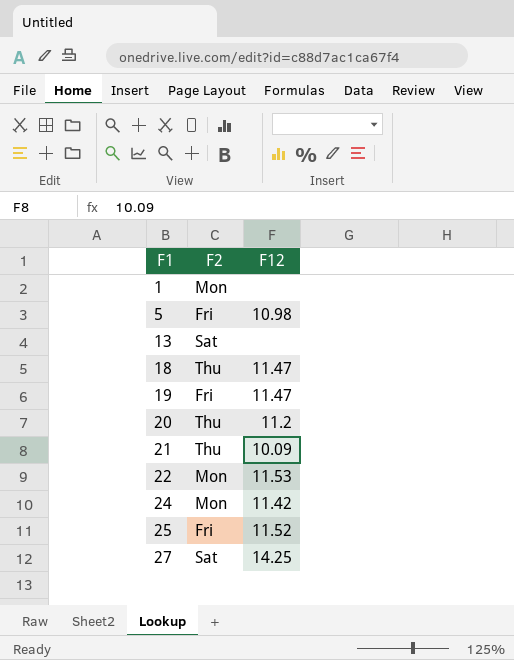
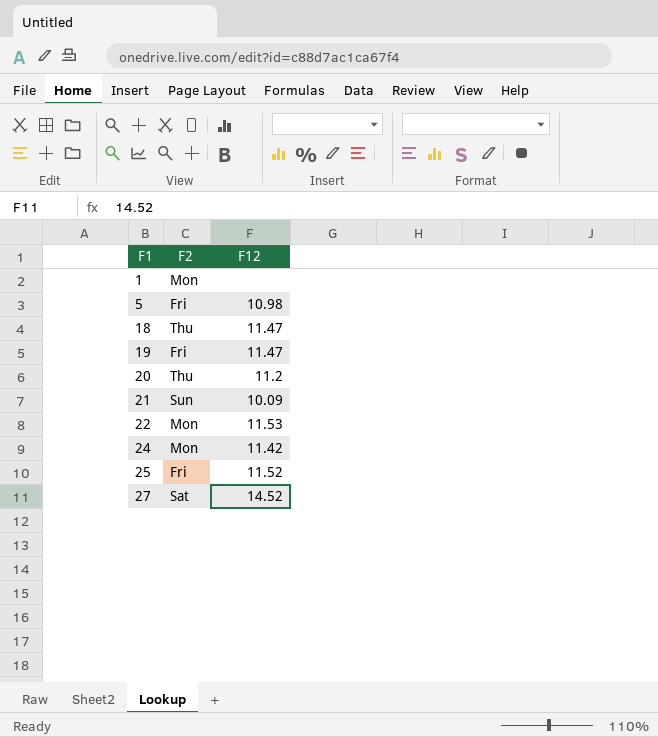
row 13: Sat | none -> none
21 | F2: Thu -> Sun
27 | F12: 14.25 -> 14.52

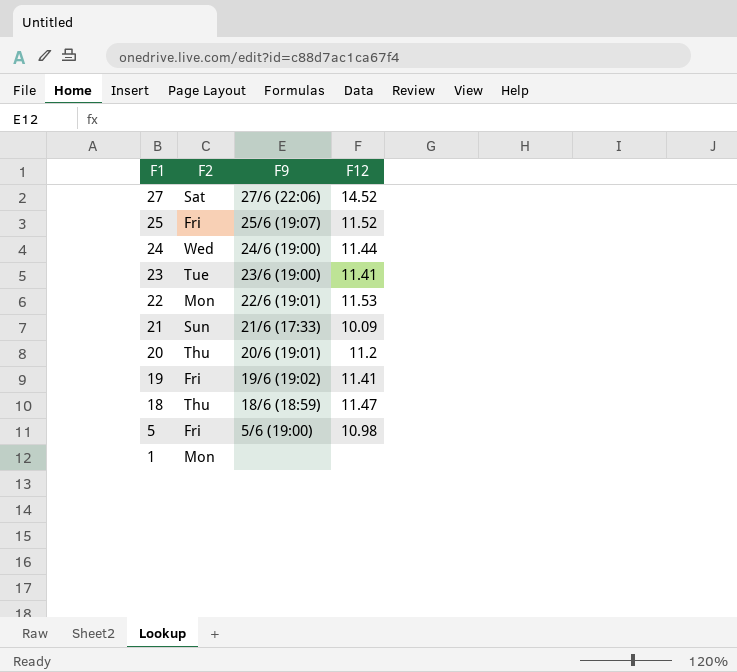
row order: F1 ascending -> F1 descending
column F9 | position: none -> 3
24 | F2: Mon -> Wed
24 | F12: 11.42 -> 11.44
row 23: none -> Tue | 23/6 (19:00) | 11.41
19 | F12: 11.47 -> 11.41

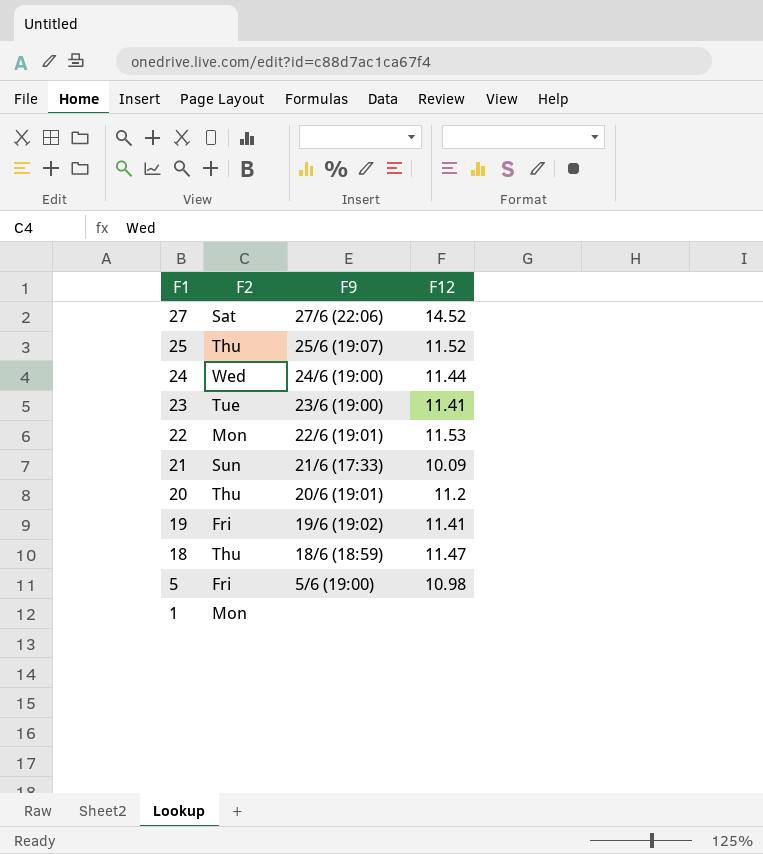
25 | F2: Fri -> Thu

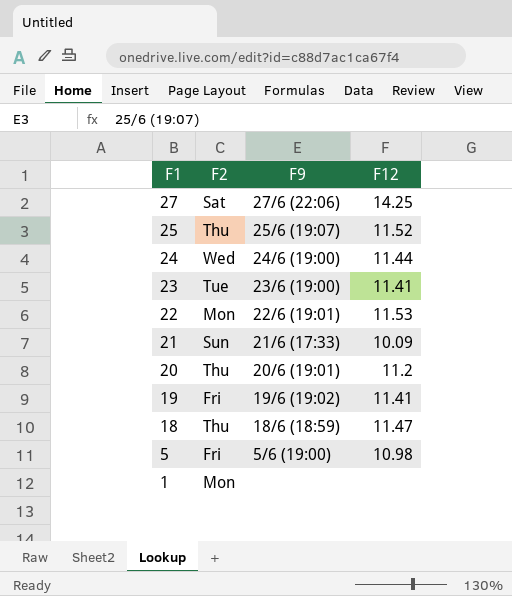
27 | F12: 14.52 -> 14.25

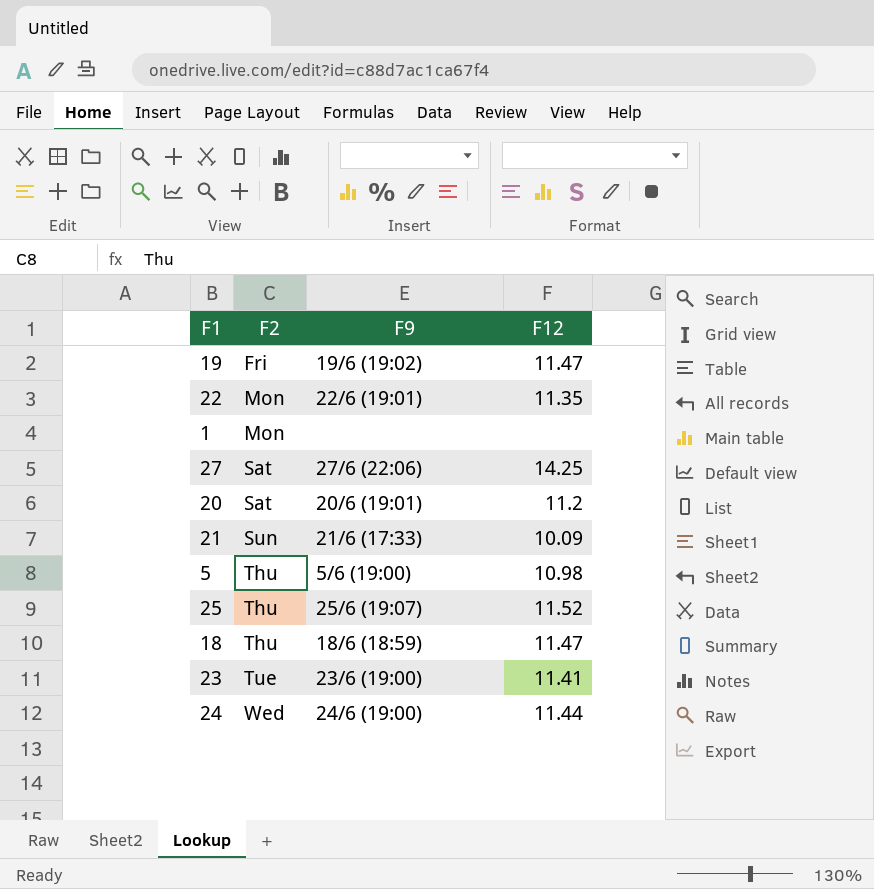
row order: F1 descending -> F2 ascending
19 | F12: 11.41 -> 11.47
22 | F12: 11.53 -> 11.35
20 | F2: Thu -> Sat
5 | F2: Fri -> Thu

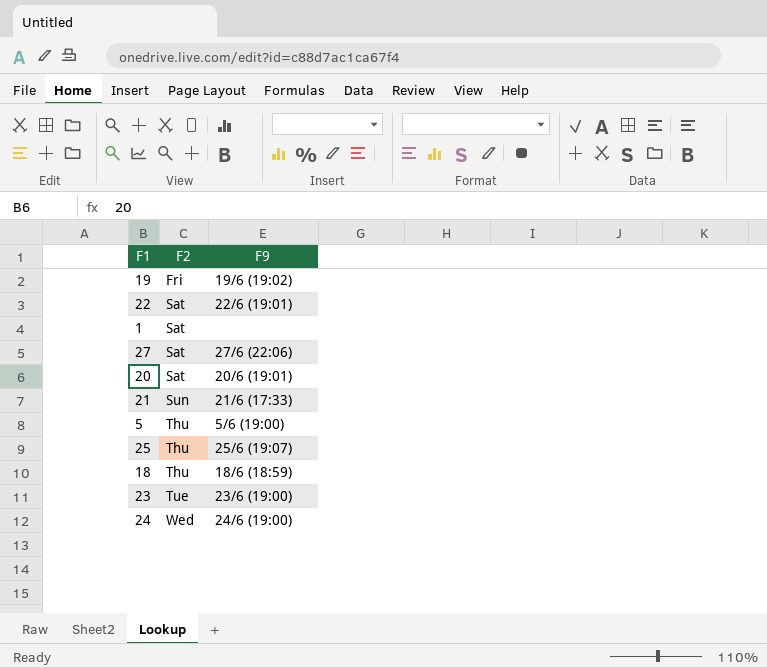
column F12 | position: 4 -> none
22 | F2: Mon -> Sat
1 | F2: Mon -> Sat

